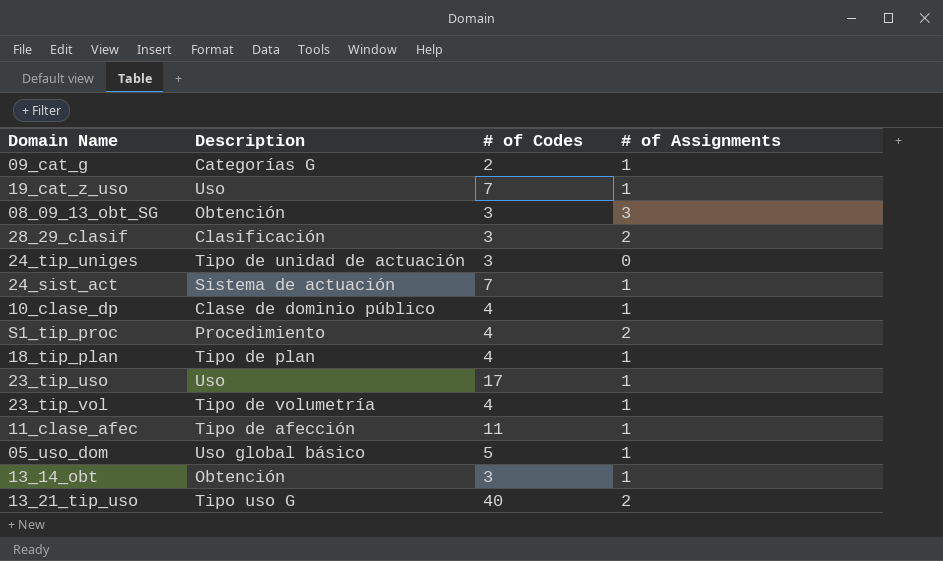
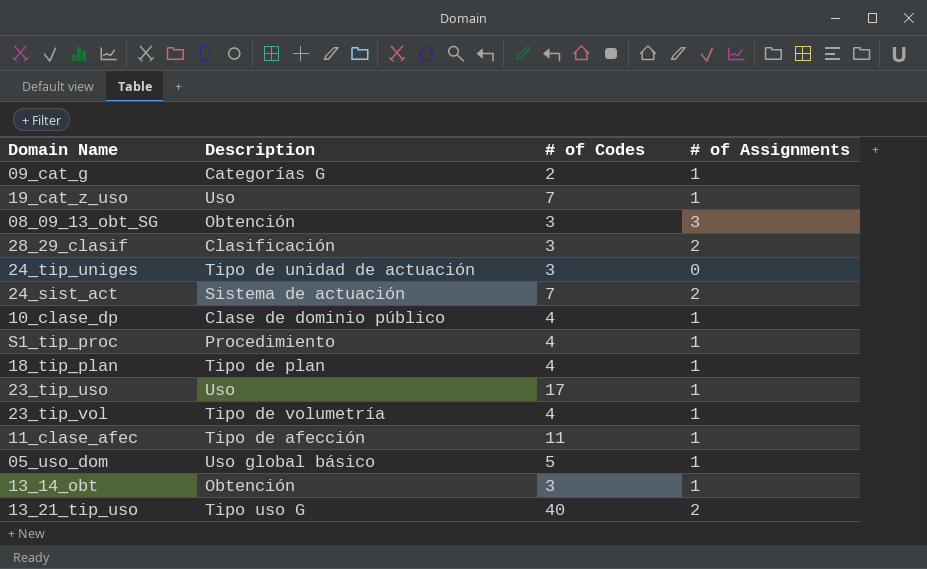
24_sist_act | # of Assignments: 1 -> 2
S1_tip_proc | # of Assignments: 2 -> 1

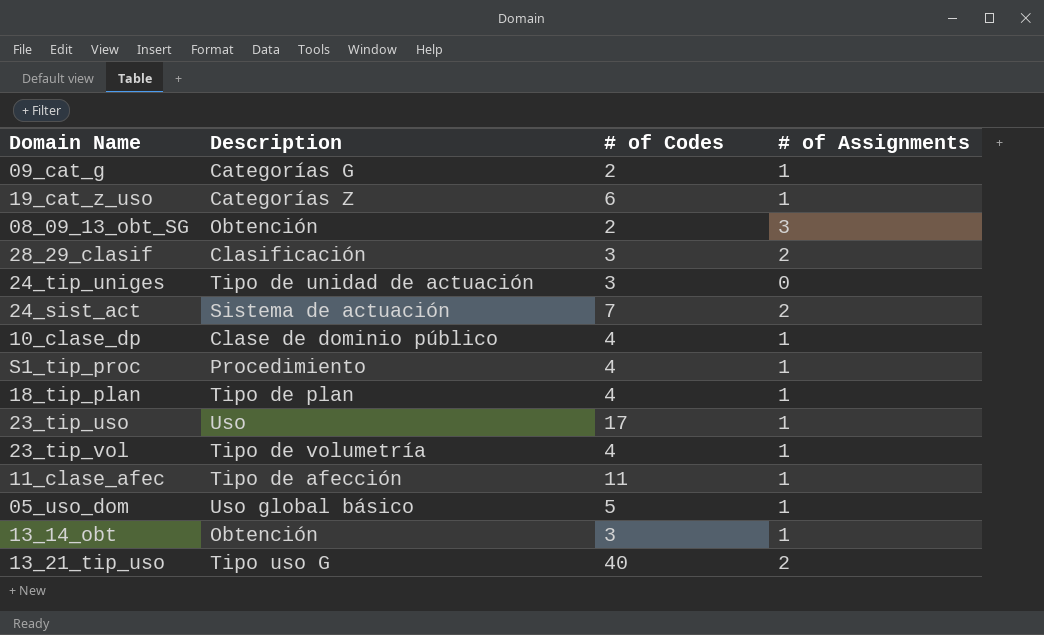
19_cat_z_uso | Description: Uso -> Categorías Z
19_cat_z_uso | # of Codes: 7 -> 6
08_09_13_obt_SG | # of Codes: 3 -> 2

